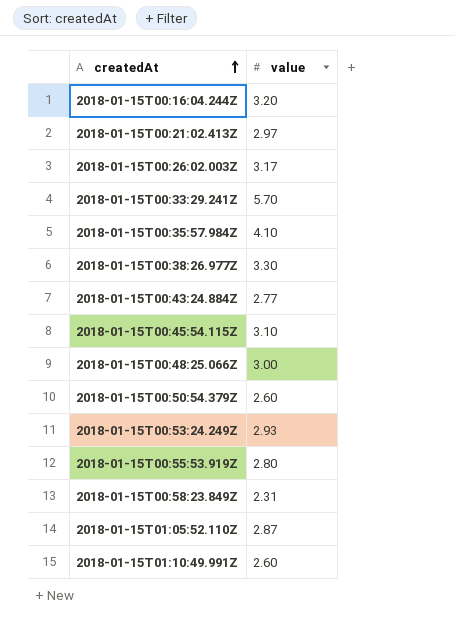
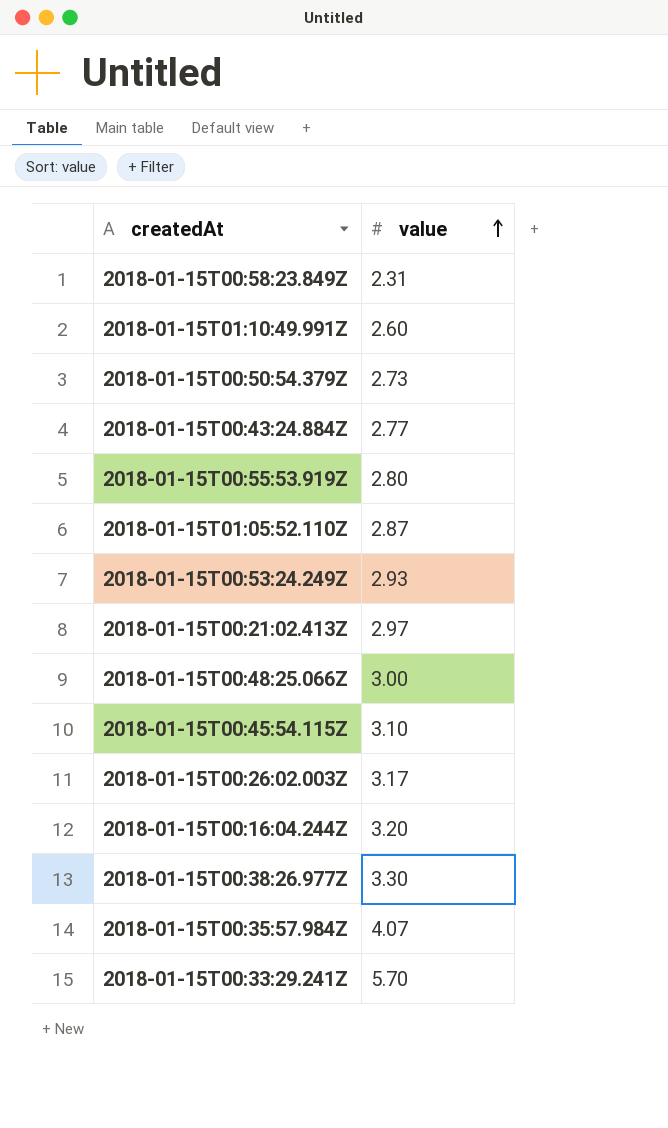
row order: createdAt ascending -> value ascending
2018-01-15T00:50:54.379Z | value: 2.60 -> 2.73
2018-01-15T00:35:57.984Z | value: 4.10 -> 4.07

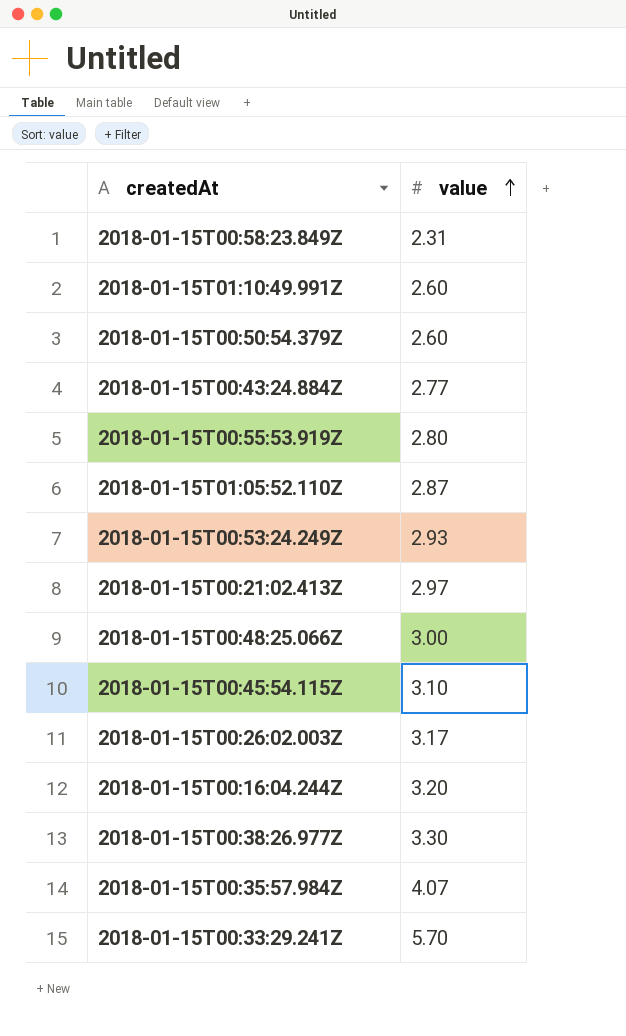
2018-01-15T00:50:54.379Z | value: 2.73 -> 2.60

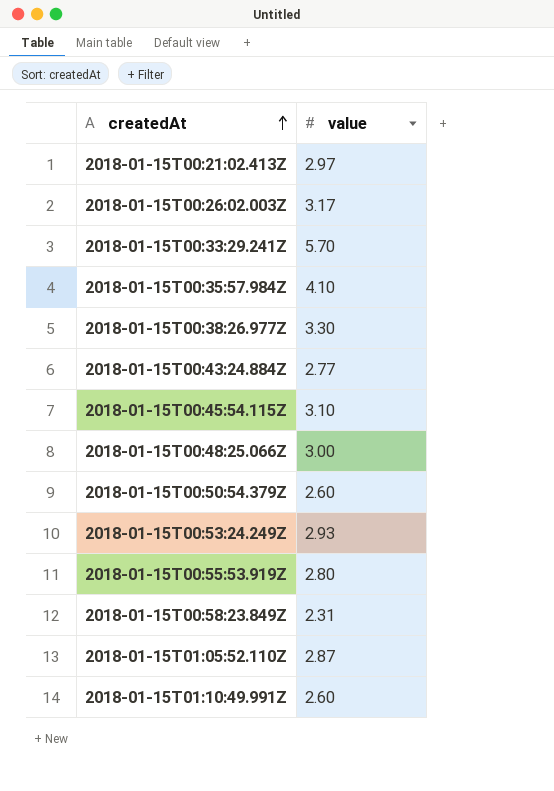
row order: value ascending -> createdAt ascending
row 2018-01-15T00:16:04.244Z: 3.20 -> none
2018-01-15T00:35:57.984Z | value: 4.07 -> 4.10

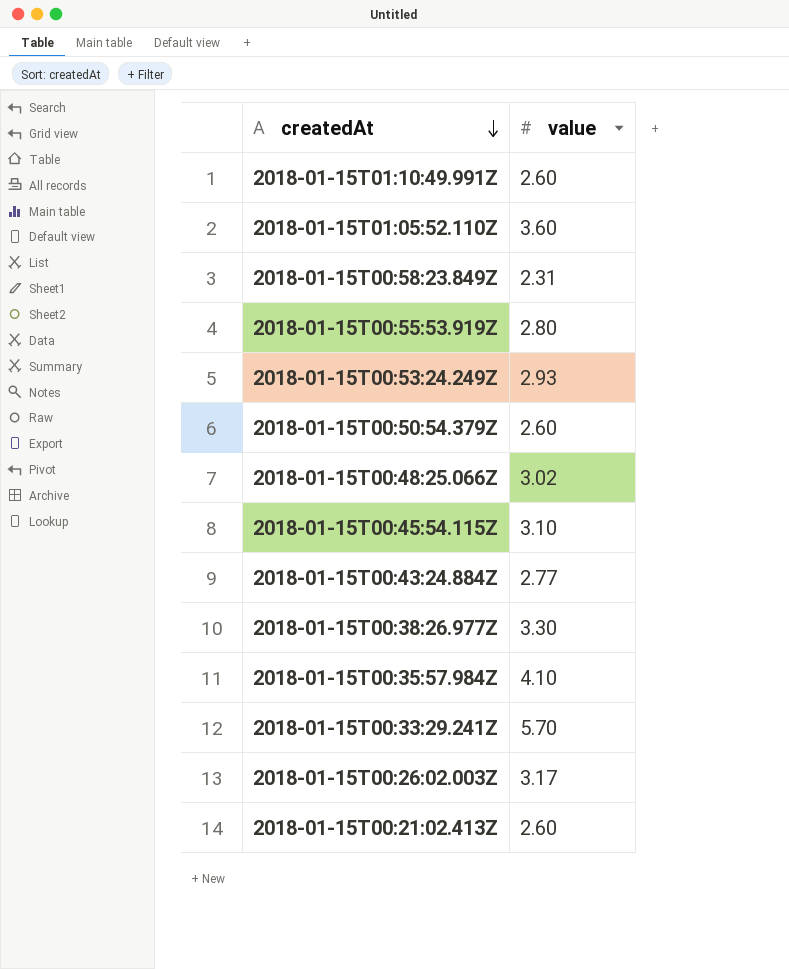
row order: createdAt ascending -> createdAt descending
2018-01-15T01:05:52.110Z | value: 2.87 -> 3.60
2018-01-15T00:48:25.066Z | value: 3.00 -> 3.02
2018-01-15T00:21:02.413Z | value: 2.97 -> 2.60

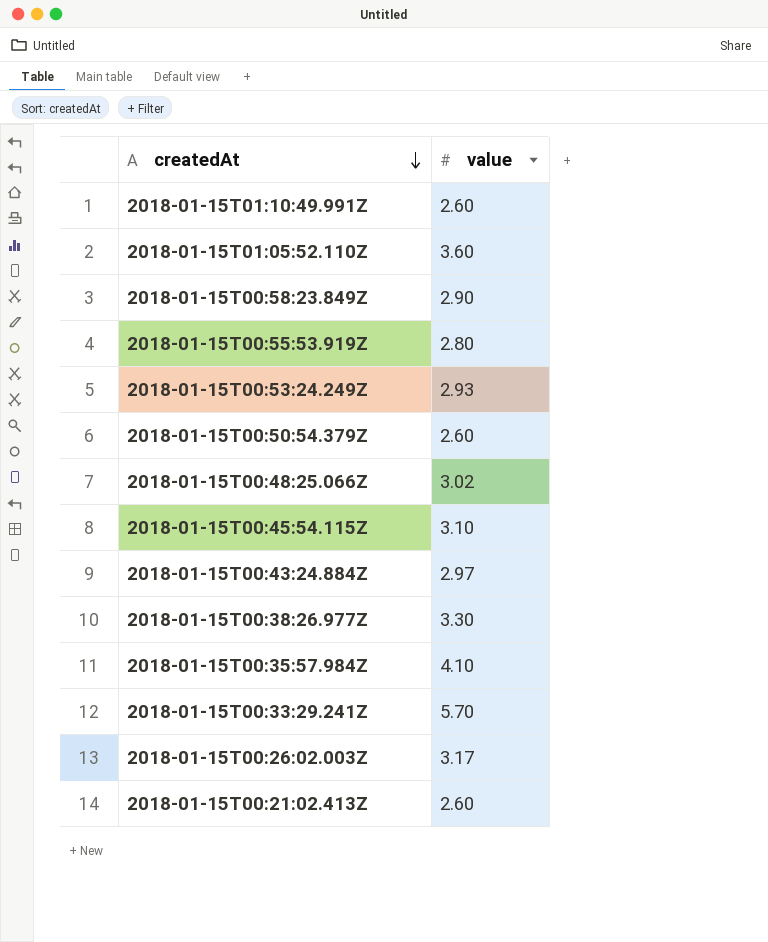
2018-01-15T00:58:23.849Z | value: 2.31 -> 2.90
2018-01-15T00:43:24.884Z | value: 2.77 -> 2.97

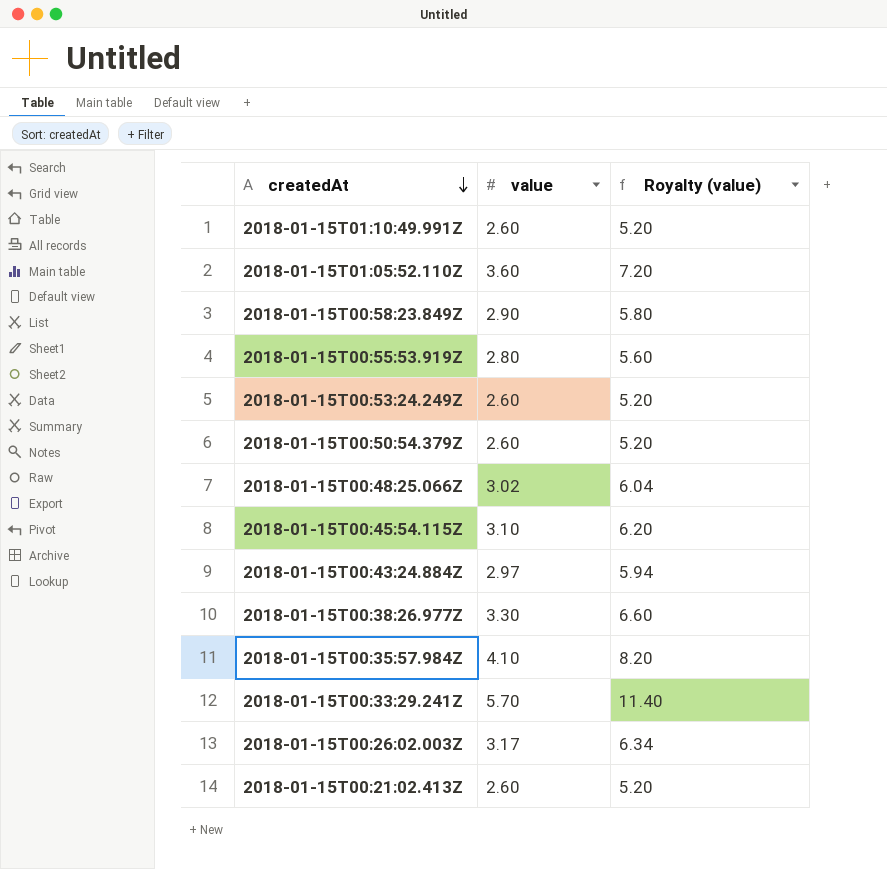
column Royalty (value) | formula: none -> [value] * 2
2018-01-15T00:53:24.249Z | value: 2.93 -> 2.60

